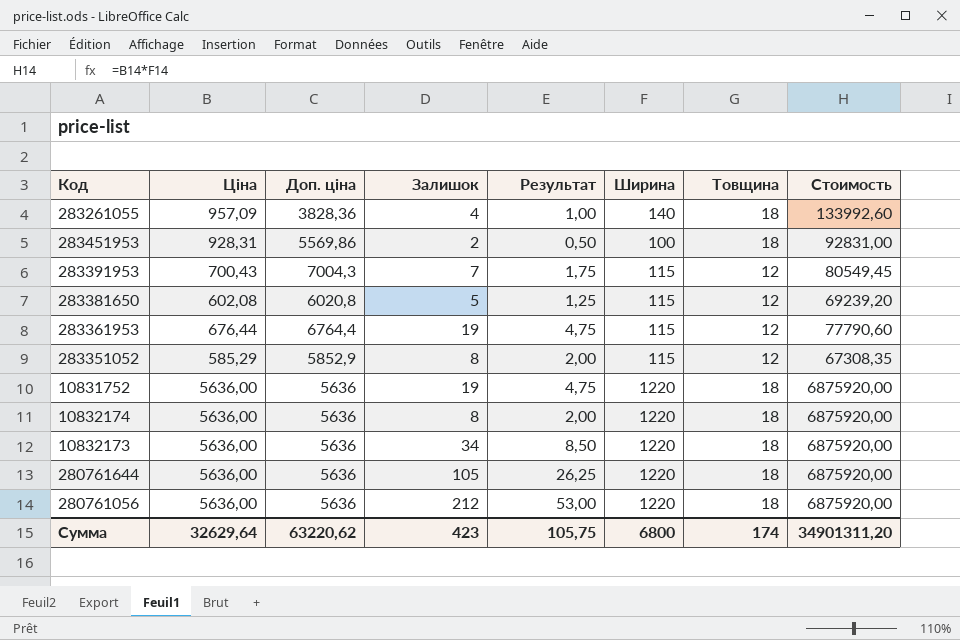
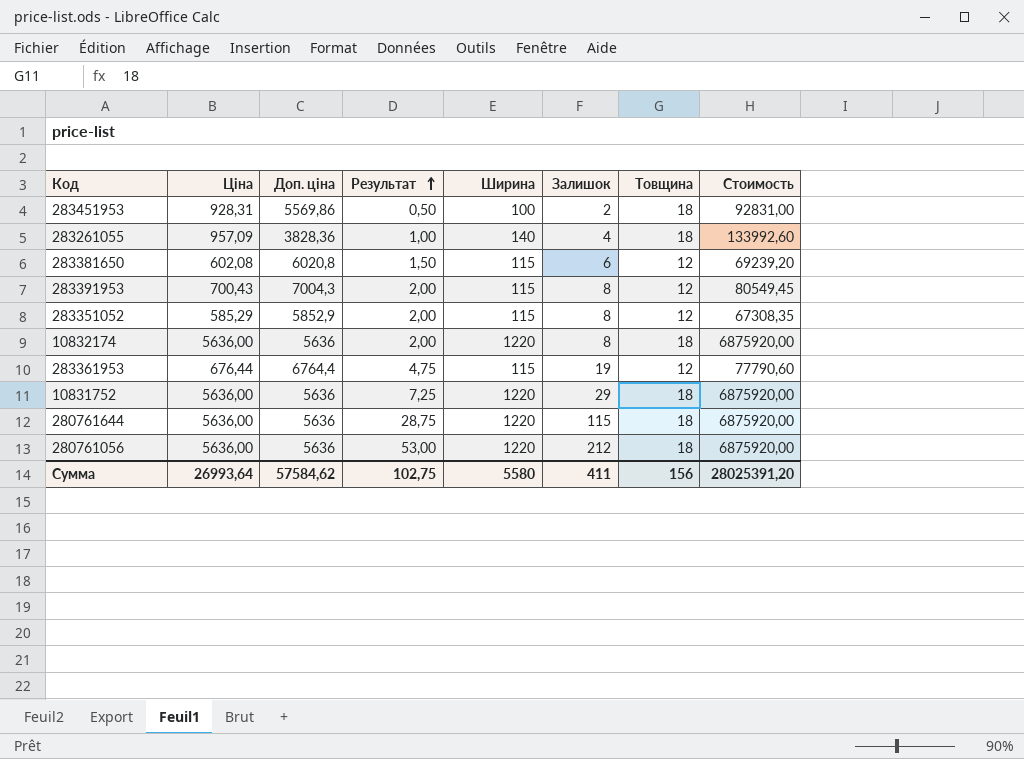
row order: none -> Результат ascending
column Залишок | position: 4 -> 6
row 10832173: 5636,00 | 5636 | 34 | 8,50 | 1220 | 18 | 6875920,00 -> none
283381650 | Результат: 1,25 -> 1,50
283381650 | Залишок: 5 -> 6
283391953 | Результат: 1,75 -> 2,00
283391953 | Залишок: 7 -> 8
10831752 | Результат: 4,75 -> 7,25
10831752 | Залишок: 19 -> 29
280761644 | Результат: 26,25 -> 28,75
280761644 | Залишок: 105 -> 115
Сумма | Ціна: 32629,64 -> 26993,64
Сумма | Доп. ціна: 63220,62 -> 57584,62
Сумма | Результат: 105,75 -> 102,75
Сумма | Ширина: 6800 -> 5580
Сумма | Залишок: 423 -> 411
Сумма | Товщина: 174 -> 156
Сумма | Стоимость: 34901311,20 -> 28025391,20

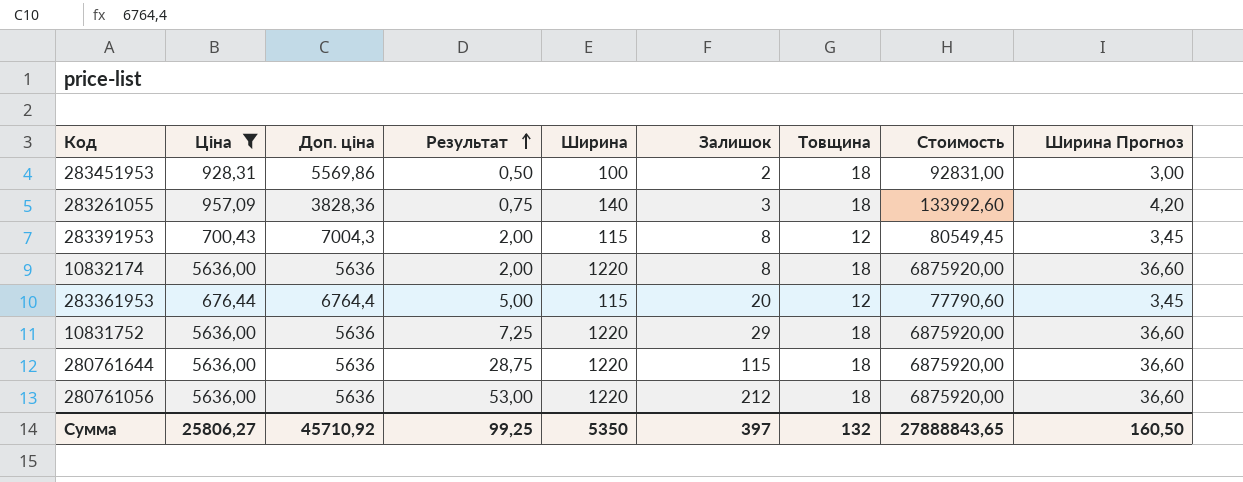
filter: none -> Ціна >= 676,44
column Ширина Прогноз | formula: none -> [Ширина] * 0,03
283261055 | Результат: 1,00 -> 0,75
283261055 | Залишок: 4 -> 3
283361953 | Результат: 4,75 -> 5,00
283361953 | Залишок: 19 -> 20
Сумма | Ціна: 26993,64 -> 25806,27
Сумма | Доп. ціна: 57584,62 -> 45710,92
Сумма | Результат: 102,75 -> 99,25
Сумма | Ширина: 5580 -> 5350
Сумма | Залишок: 411 -> 397
Сумма | Товщина: 156 -> 132
Сумма | Стоимость: 28025391,20 -> 27888843,65

